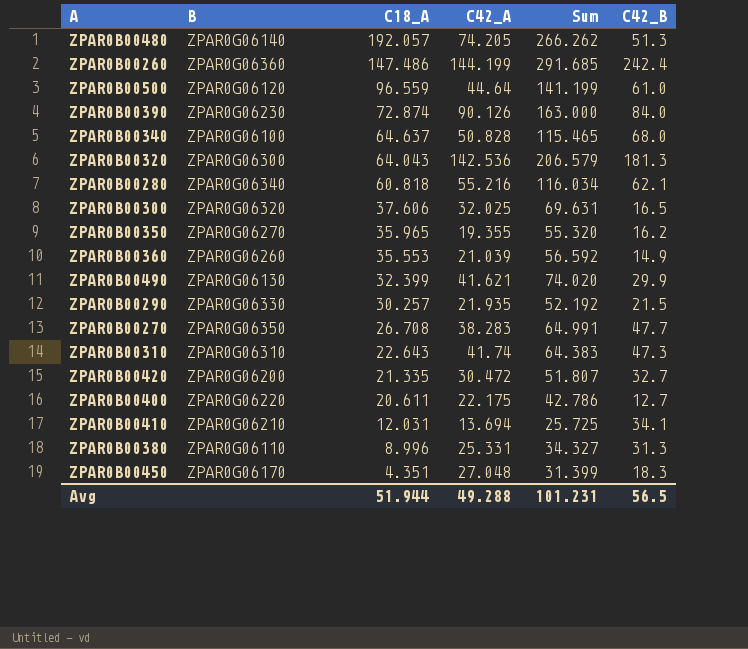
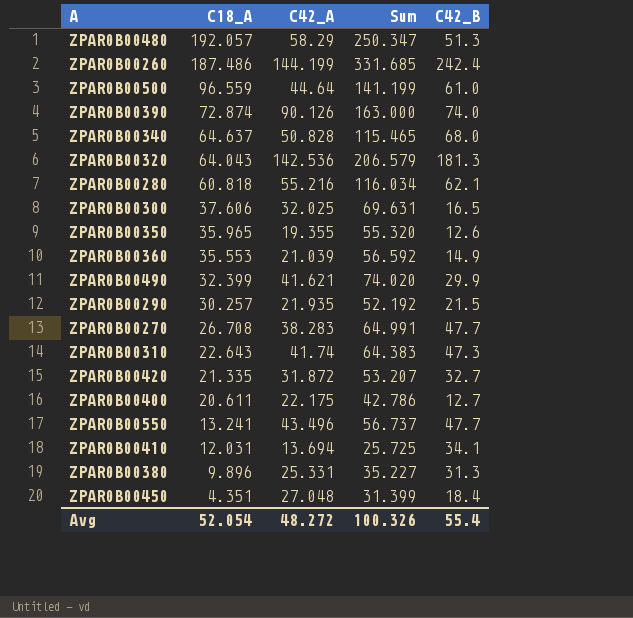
column B | position: 2 -> none
ZPAR0B00480 | C42_A: 74.205 -> 58.29
ZPAR0B00480 | Sum: 266.262 -> 250.347
ZPAR0B00260 | C18_A: 147.486 -> 187.486
ZPAR0B00260 | Sum: 291.685 -> 331.685
ZPAR0B00390 | C42_B: 84.0 -> 74.0
ZPAR0B00350 | C42_B: 16.2 -> 12.6
ZPAR0B00420 | C42_A: 30.472 -> 31.872
ZPAR0B00420 | Sum: 51.807 -> 53.207
row ZPAR0B00550: none -> 13.241 | 43.496 | 56.737 | 47.7
ZPAR0B00380 | C18_A: 8.996 -> 9.896
ZPAR0B00380 | Sum: 34.327 -> 35.227
ZPAR0B00450 | C42_B: 18.3 -> 18.4
Avg | C18_A: 51.944 -> 52.054
Avg | C42_A: 49.288 -> 48.272
Avg | Sum: 101.231 -> 100.326
Avg | C42_B: 56.5 -> 55.4

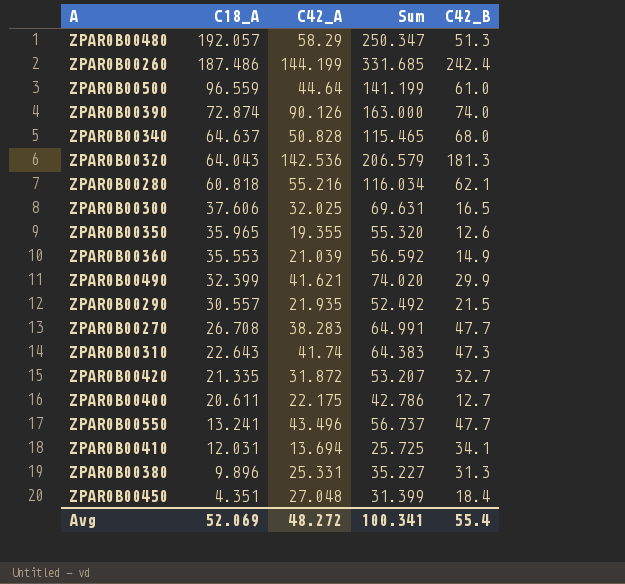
ZPAR0B00290 | C18_A: 30.257 -> 30.557
ZPAR0B00290 | Sum: 52.192 -> 52.492
Avg | C18_A: 52.054 -> 52.069
Avg | Sum: 100.326 -> 100.341

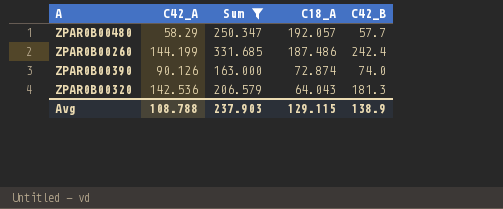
filter: none -> Sum >= 163.000
column C18_A | position: 2 -> 4
ZPAR0B00480 | C42_B: 51.3 -> 57.7
Avg | C42_A: 48.272 -> 108.788
Avg | Sum: 100.341 -> 237.903
Avg | C18_A: 52.069 -> 129.115
Avg | C42_B: 55.4 -> 138.9

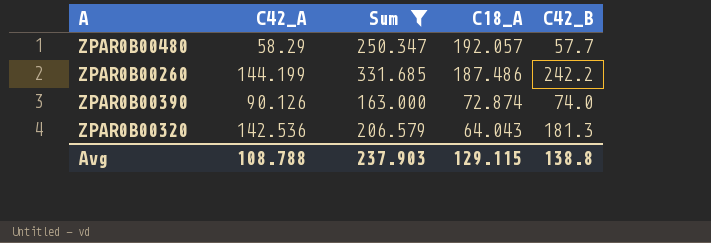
ZPAR0B00260 | C42_B: 242.4 -> 242.2
Avg | C42_B: 138.9 -> 138.8

